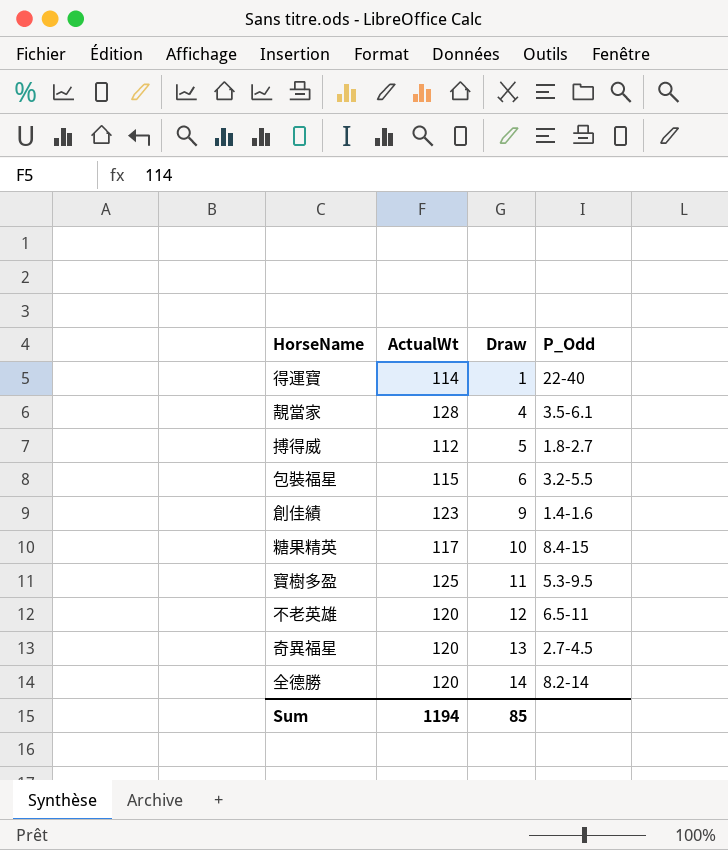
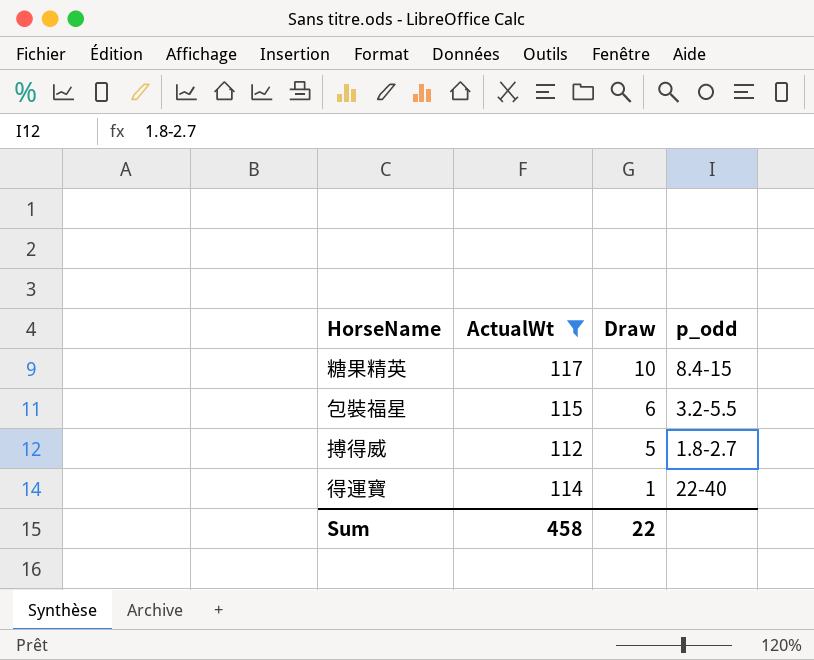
filter: none -> ActualWt <= 117
row order: Draw ascending -> Draw descending
column name: P_Odd -> p_odd
Sum | ActualWt: 1194 -> 458
Sum | Draw: 85 -> 22

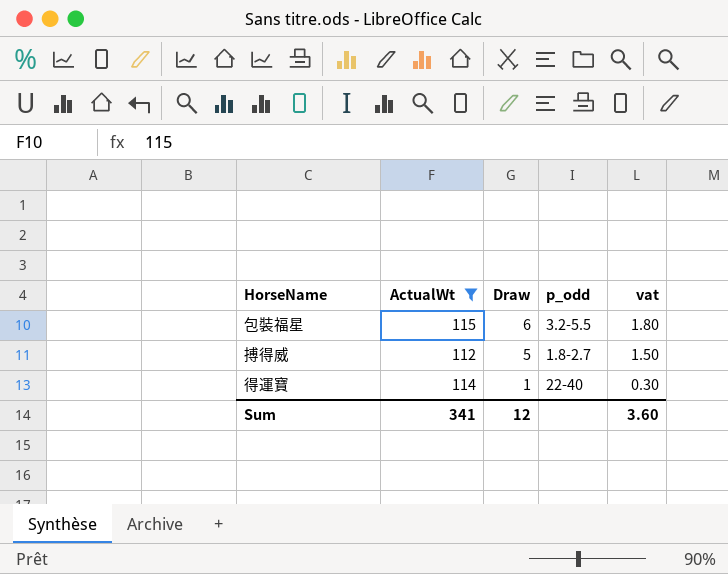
column vat | formula: none -> [Draw] * 0.3
row 糖果精英: 117 | 10 | 8.4-15 -> none
Sum | ActualWt: 458 -> 341
Sum | Draw: 22 -> 12

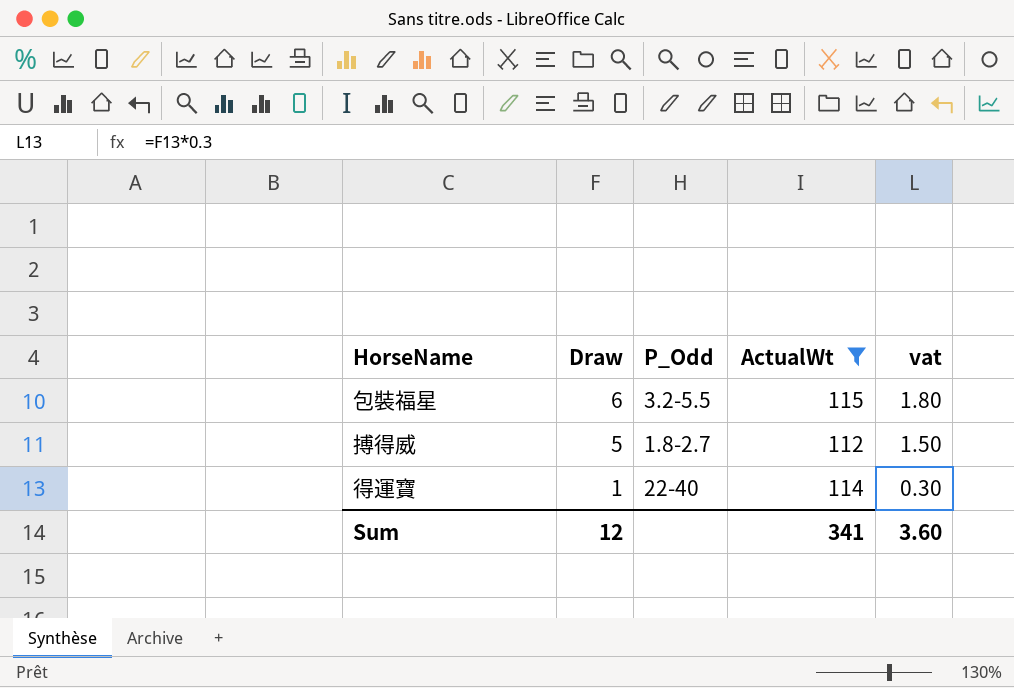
column name: p_odd -> P_Odd
column ActualWt | position: 2 -> 4

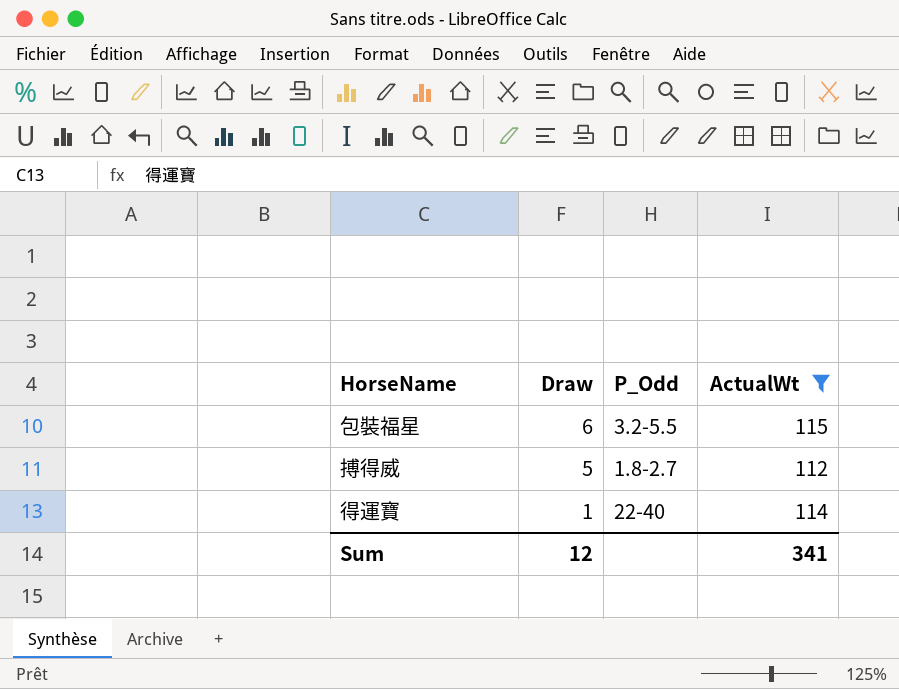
column vat | formula: [Draw] * 0.3 -> none

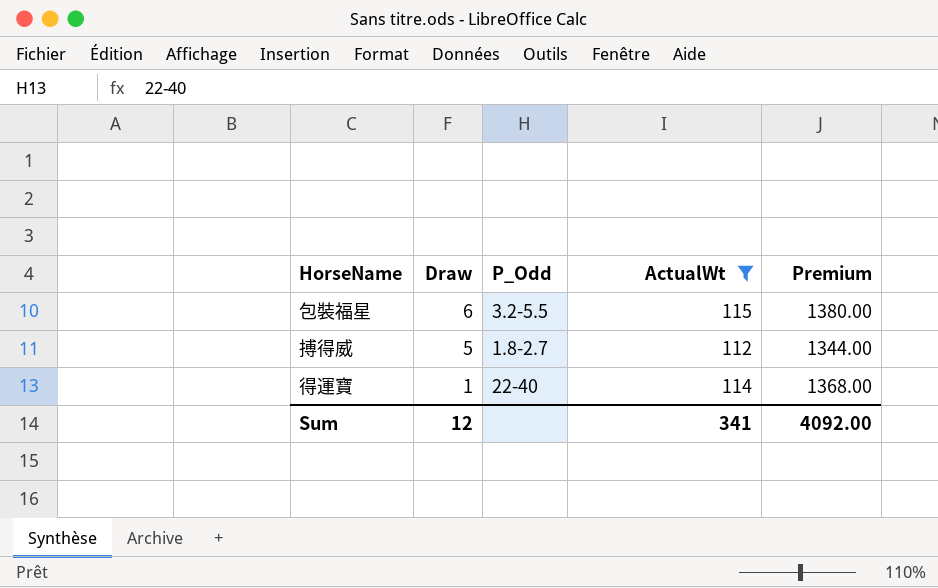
column Premium | formula: none -> [ActualWt] * 12

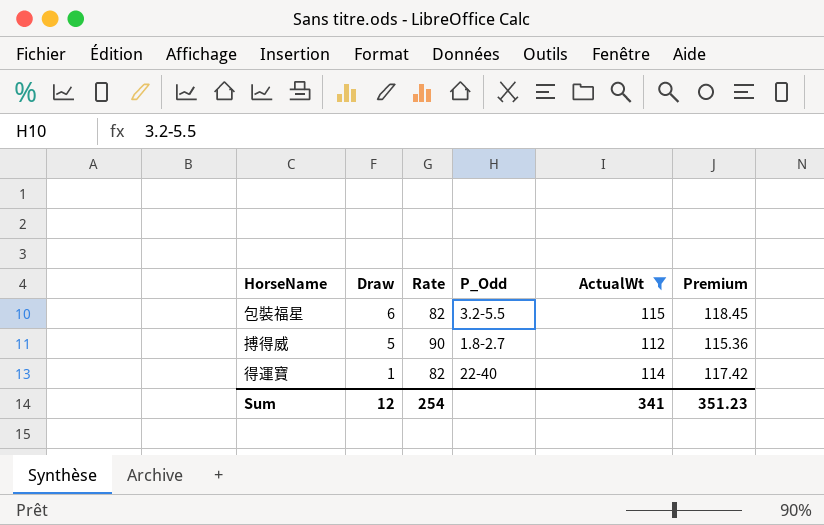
column Rate | position: none -> 3
column Premium | formula: [ActualWt] * 12 -> [ActualWt] * 1.03
Sum | Premium: 4092.00 -> 351.23

